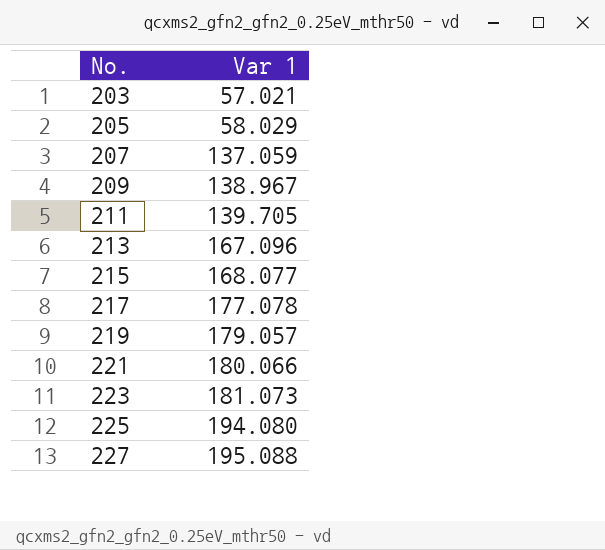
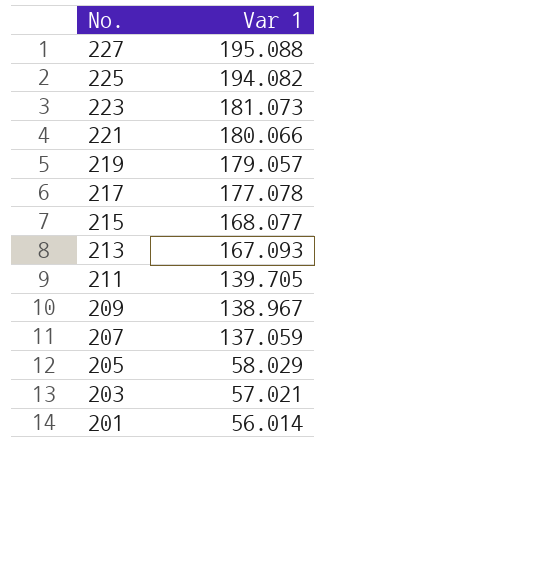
row order: No. ascending -> No. descending
225 | Var 1: 194.080 -> 194.082
213 | Var 1: 167.096 -> 167.093
row 201: none -> 56.014

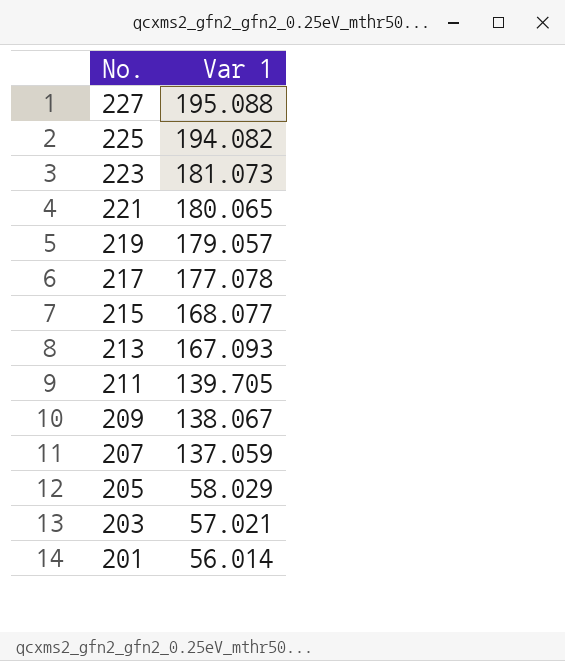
221 | Var 1: 180.066 -> 180.065
209 | Var 1: 138.967 -> 138.067

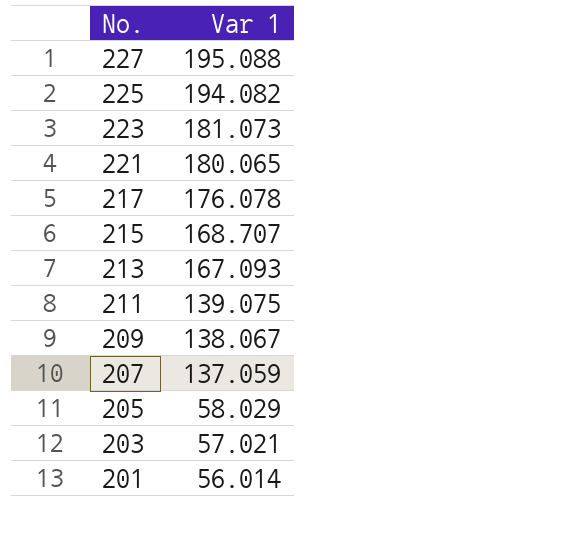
row 219: 179.057 -> none
217 | Var 1: 177.078 -> 176.078
215 | Var 1: 168.077 -> 168.707
211 | Var 1: 139.705 -> 139.075

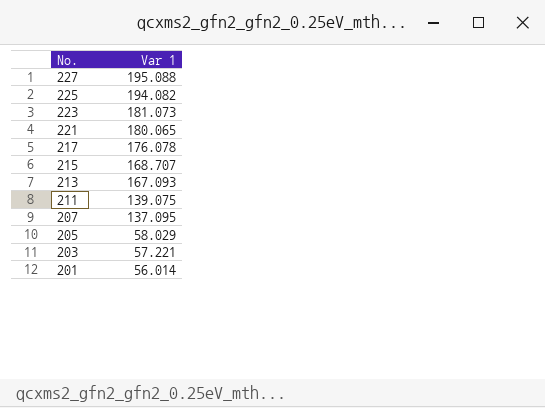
row 209: 138.067 -> none
207 | Var 1: 137.059 -> 137.095
203 | Var 1: 57.021 -> 57.221

